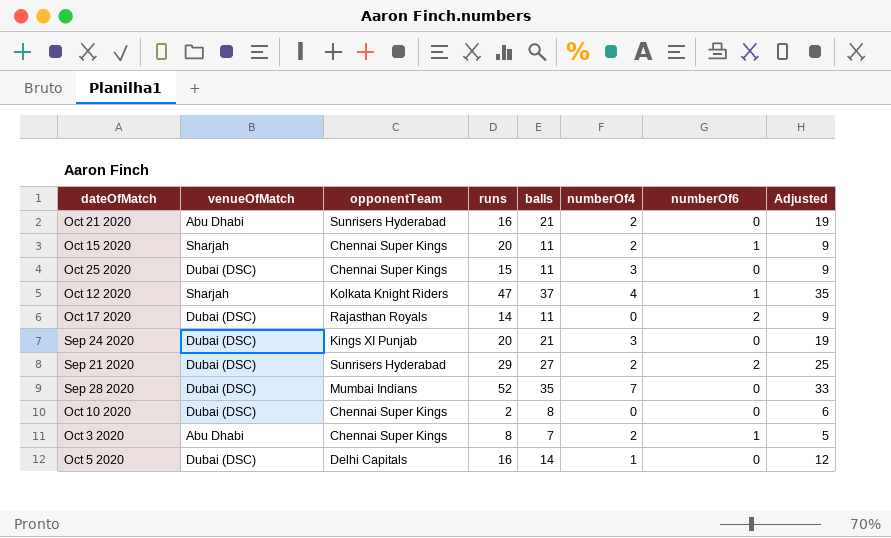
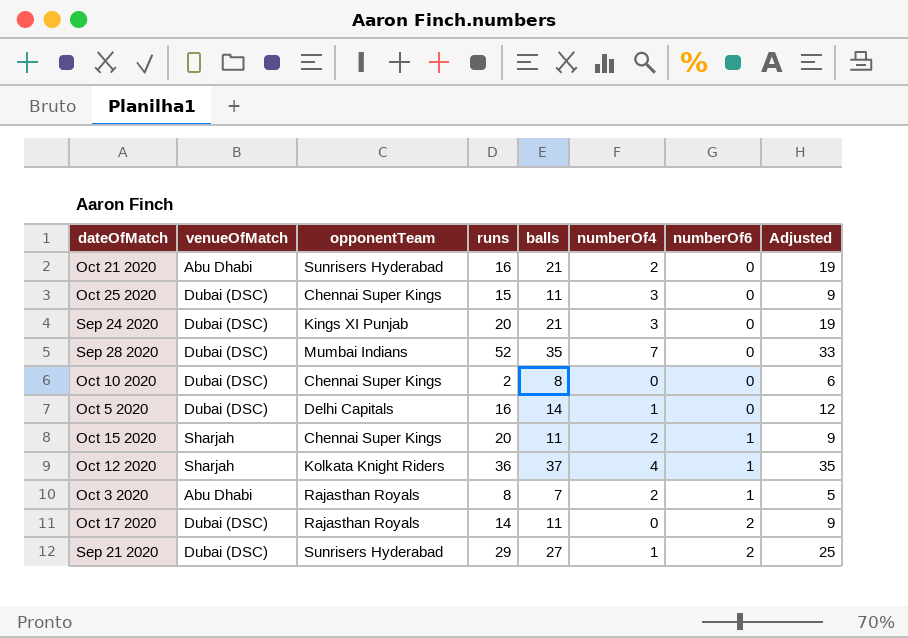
row order: none -> numberOf6 ascending
Oct 12 2020 | runs: 47 -> 36
Oct 3 2020 | opponentTeam: Chennai Super Kings -> Rajasthan Royals
Sep 21 2020 | numberOf4: 2 -> 1

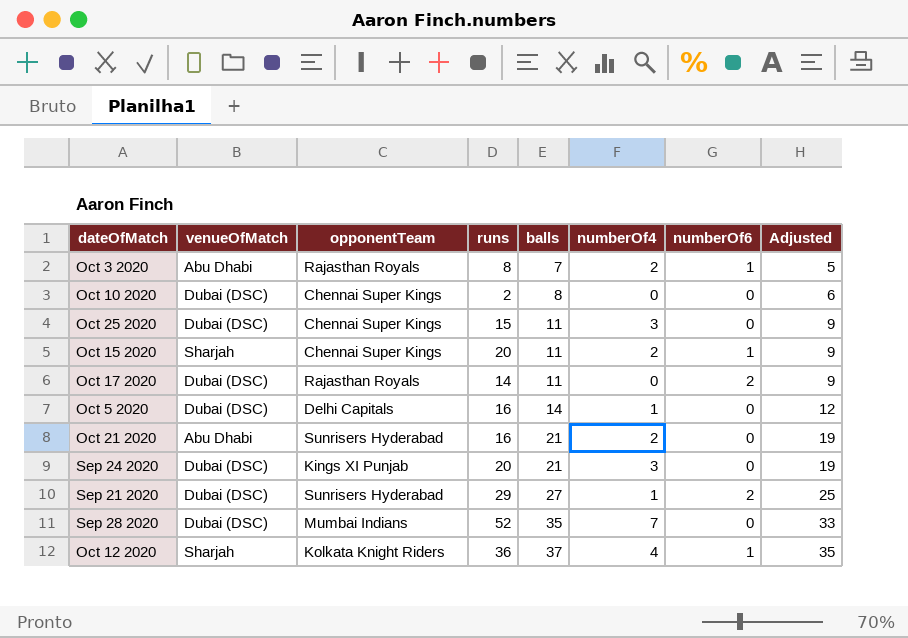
row order: numberOf6 ascending -> balls ascending

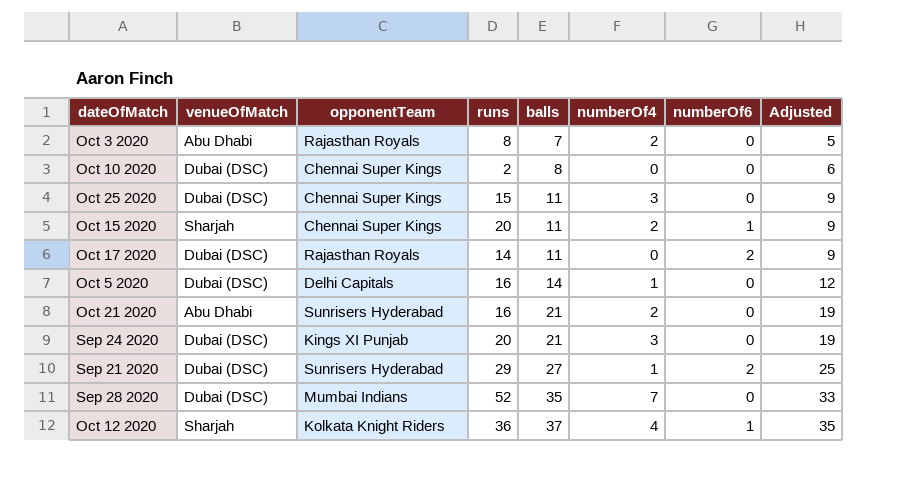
Oct 3 2020 | numberOf6: 1 -> 0

